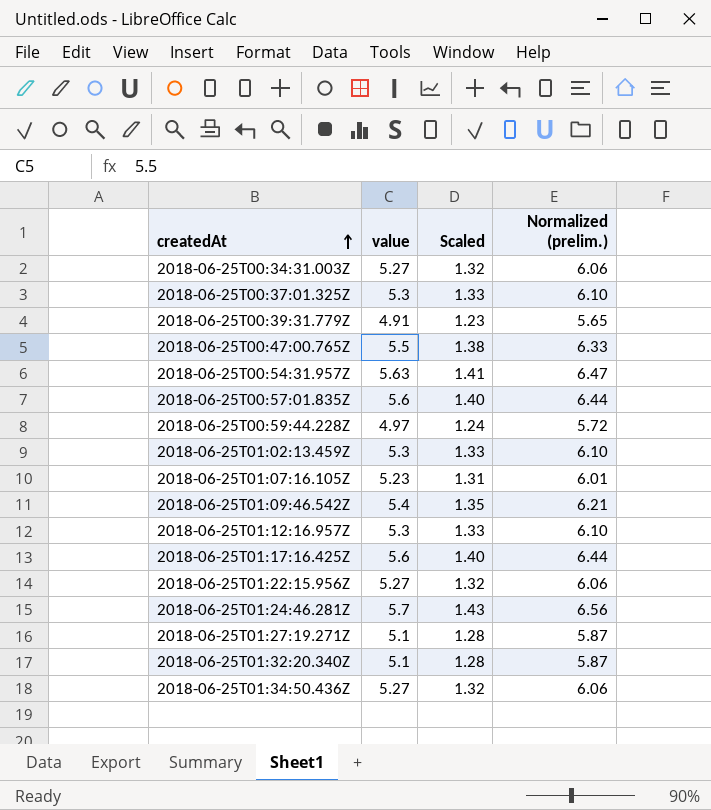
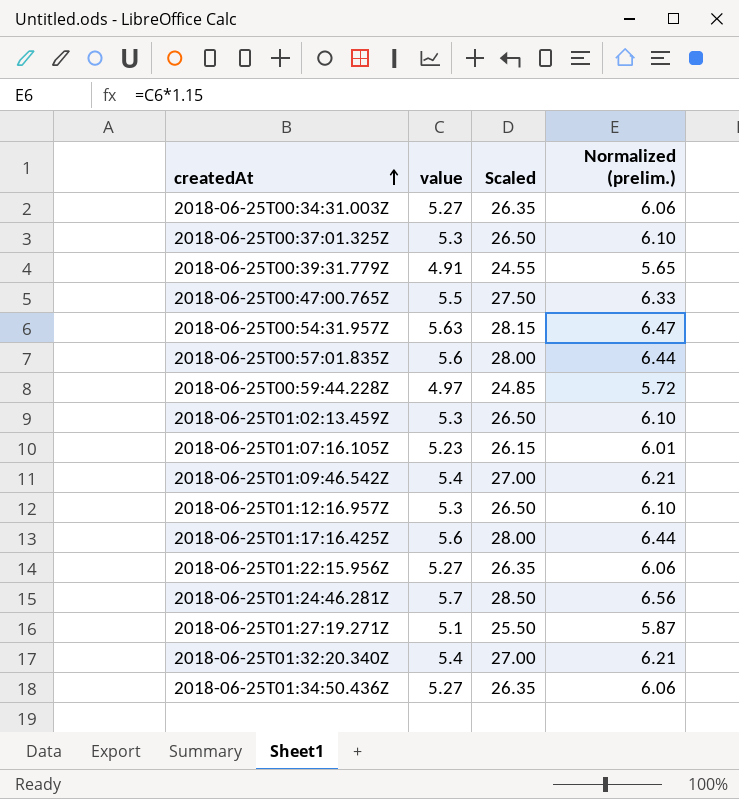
column Scaled | formula: [value] * 0.25 -> [value] * 5
2018-06-25T01:32:20.340Z | value: 5.1 -> 5.4
2018-06-25T01:32:20.340Z | Normalized (prelim.): 5.87 -> 6.21

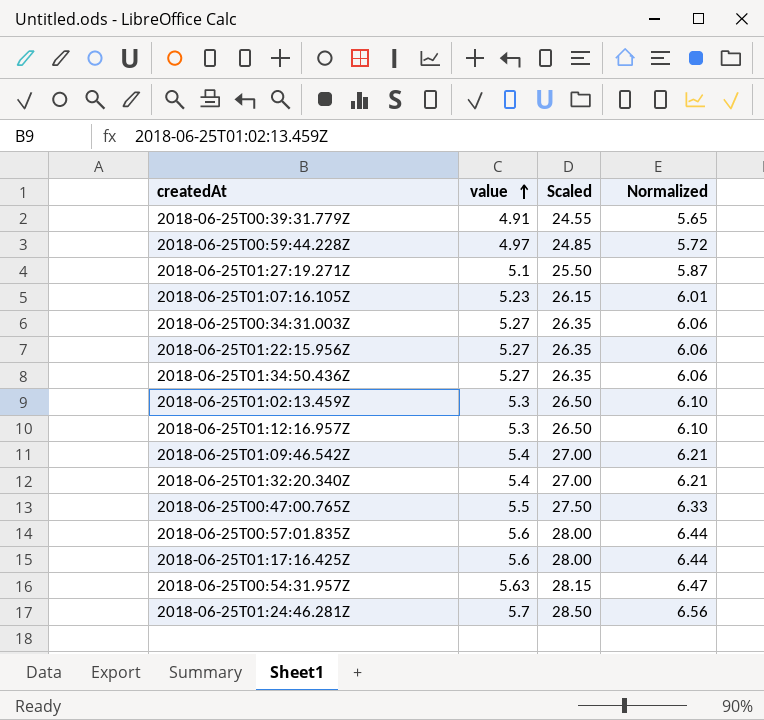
row order: createdAt ascending -> value ascending
column name: Normalized (prelim.) -> Normalized
row 2018-06-25T00:37:01.325Z: 5.3 | 26.50 | 6.10 -> none

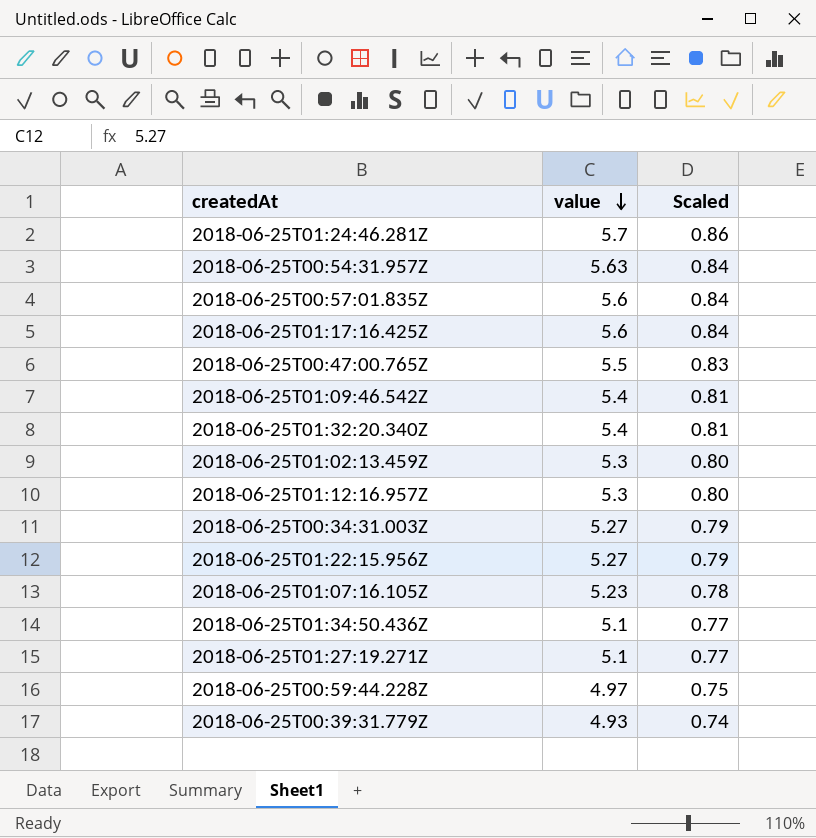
row order: value ascending -> value descending
column Normalized | formula: [value] * 1.15 -> none
column Scaled | formula: [value] * 5 -> [value] * 0.15
2018-06-25T01:34:50.436Z | value: 5.27 -> 5.1
2018-06-25T00:39:31.779Z | value: 4.91 -> 4.93

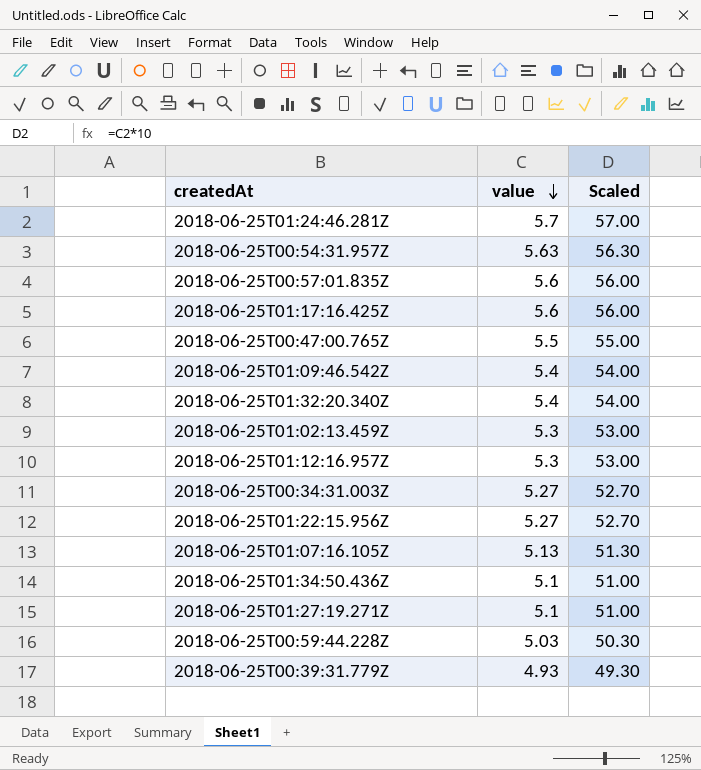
column Scaled | formula: [value] * 0.15 -> [value] * 10
2018-06-25T01:07:16.105Z | value: 5.23 -> 5.13
2018-06-25T00:59:44.228Z | value: 4.97 -> 5.03

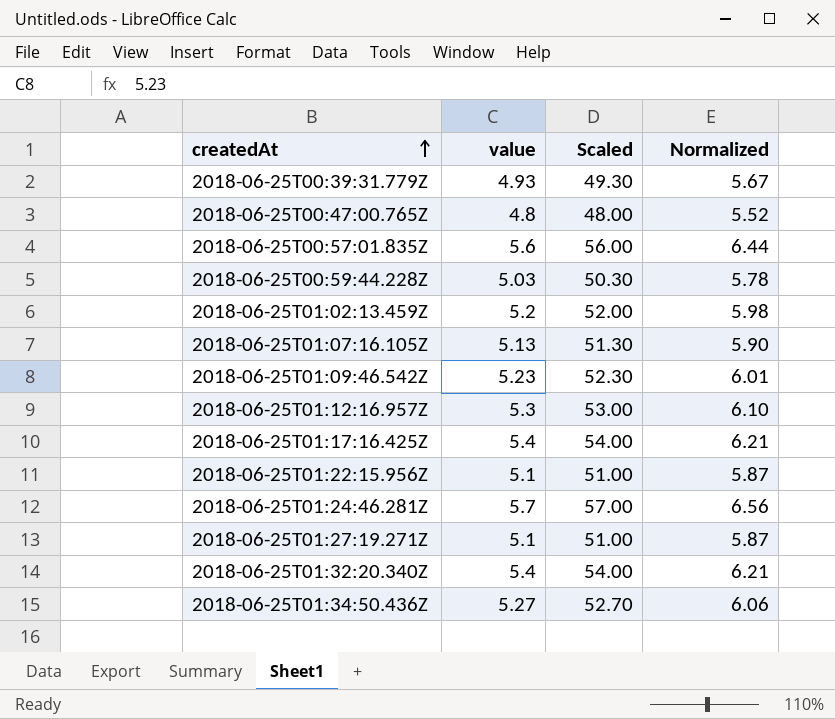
row order: value descending -> createdAt ascending
column Normalized | formula: none -> [value] * 1.15
row 2018-06-25T00:54:31.957Z: 5.63 | 56.30 -> none
row 2018-06-25T00:34:31.003Z: 5.27 | 52.70 -> none
2018-06-25T00:47:00.765Z | value: 5.5 -> 4.8
2018-06-25T00:47:00.765Z | Scaled: 55.00 -> 48.00
2018-06-25T01:02:13.459Z | value: 5.3 -> 5.2
2018-06-25T01:02:13.459Z | Scaled: 53.00 -> 52.00
2018-06-25T01:09:46.542Z | value: 5.4 -> 5.23
2018-06-25T01:09:46.542Z | Scaled: 54.00 -> 52.30
2018-06-25T01:17:16.425Z | value: 5.6 -> 5.4
2018-06-25T01:17:16.425Z | Scaled: 56.00 -> 54.00
2018-06-25T01:22:15.956Z | value: 5.27 -> 5.1
2018-06-25T01:22:15.956Z | Scaled: 52.70 -> 51.00
2018-06-25T01:34:50.436Z | value: 5.1 -> 5.27
2018-06-25T01:34:50.436Z | Scaled: 51.00 -> 52.70

